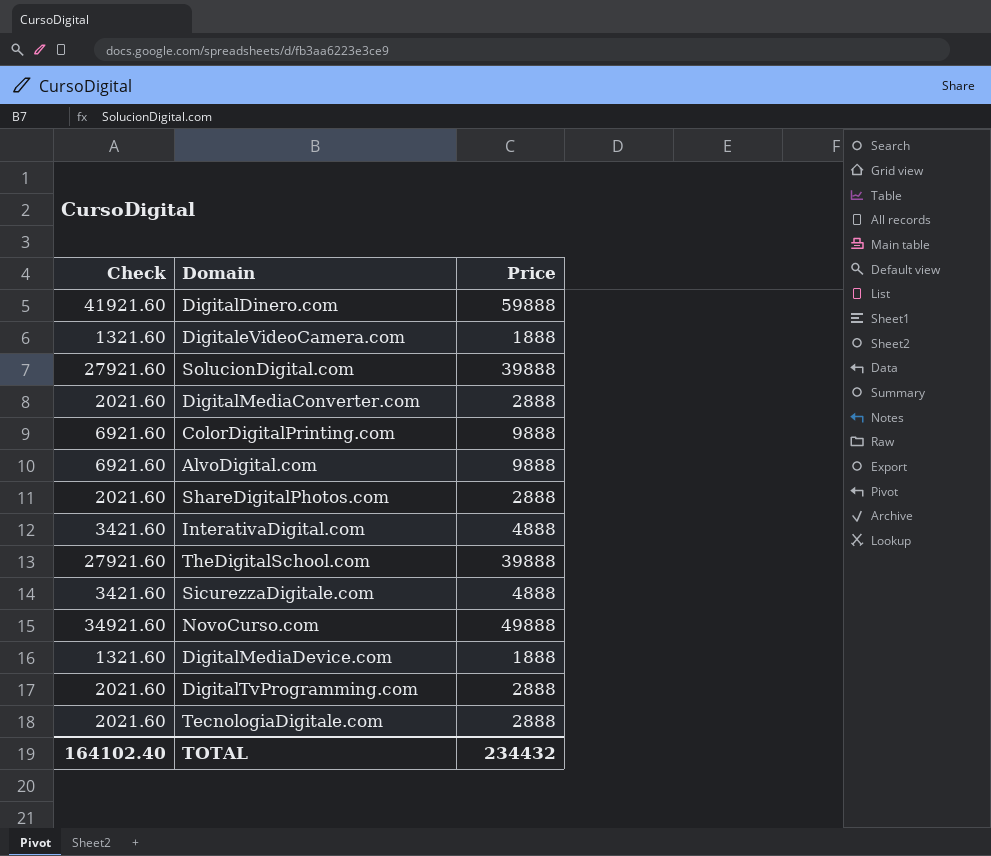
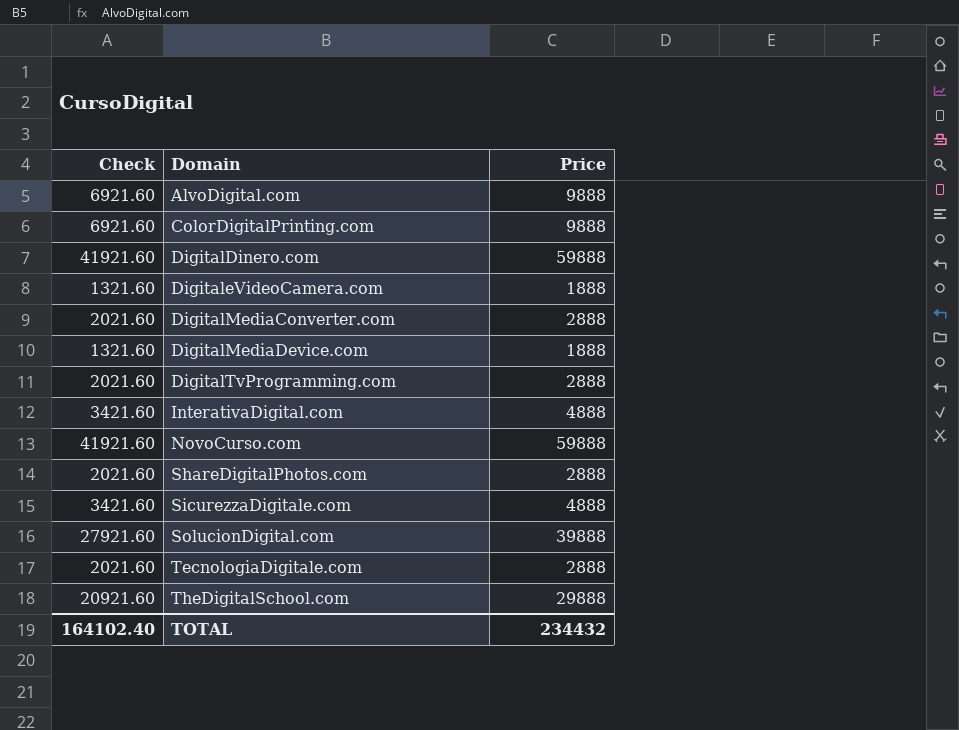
row order: none -> Domain ascending
NovoCurso.com | Check: 34921.60 -> 41921.60
NovoCurso.com | Price: 49888 -> 59888
TheDigitalSchool.com | Check: 27921.60 -> 20921.60
TheDigitalSchool.com | Price: 39888 -> 29888

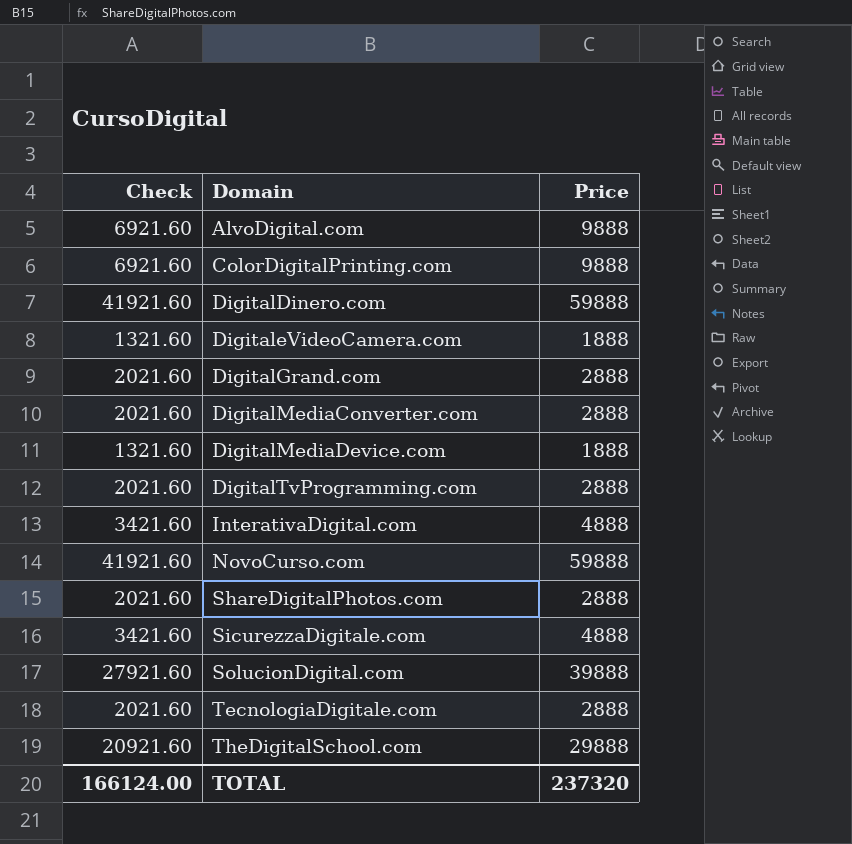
row DigitalGrand.com: none -> 2021.60 | 2888
TOTAL | Check: 164102.40 -> 166124.00
TOTAL | Price: 234432 -> 237320

